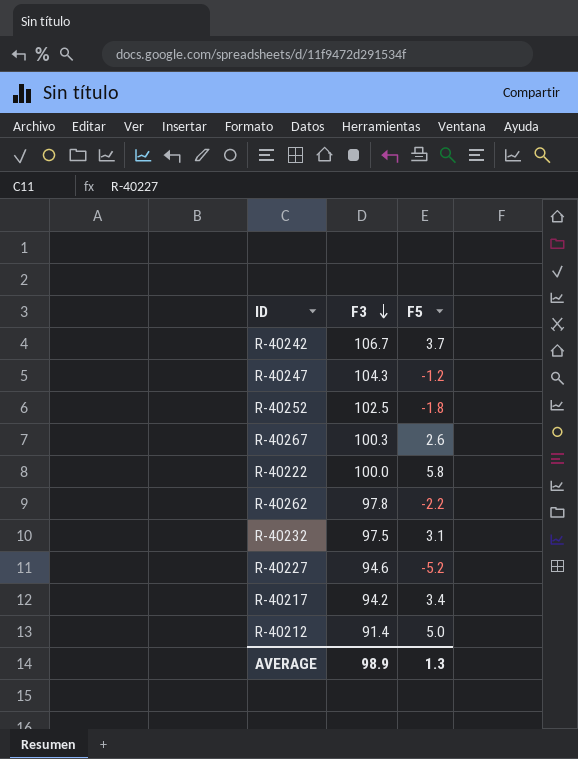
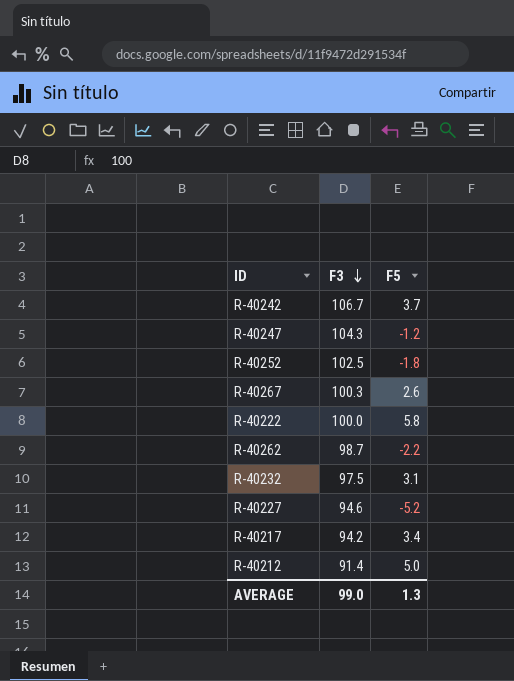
R-40262 | F3: 97.8 -> 98.7
AVERAGE | F3: 98.9 -> 99.0

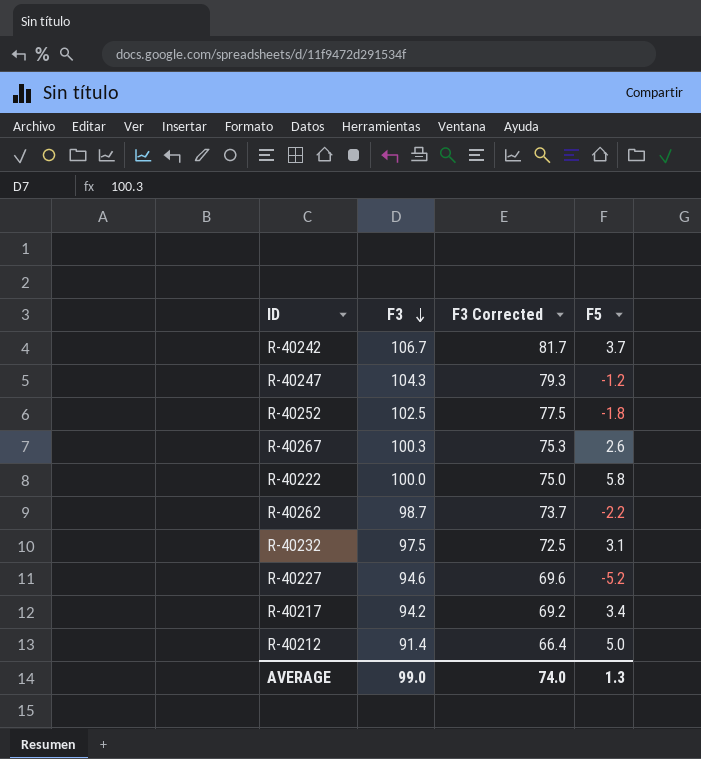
column F3 Corrected | formula: none -> [F3] - 25

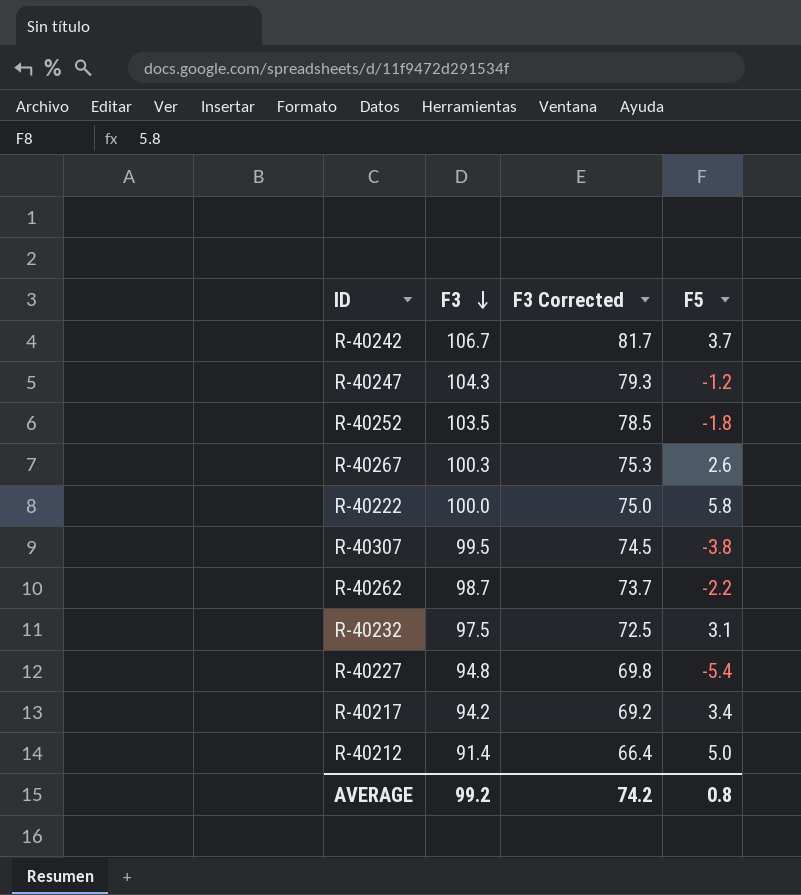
R-40252 | F3: 102.5 -> 103.5
R-40252 | F3 Corrected: 77.5 -> 78.5
row R-40307: none -> 99.5 | 74.5 | -3.8
R-40227 | F3: 94.6 -> 94.8
R-40227 | F3 Corrected: 69.6 -> 69.8
R-40227 | F5: -5.2 -> -5.4
AVERAGE | F3: 99.0 -> 99.2
AVERAGE | F3 Corrected: 74.0 -> 74.2
AVERAGE | F5: 1.3 -> 0.8

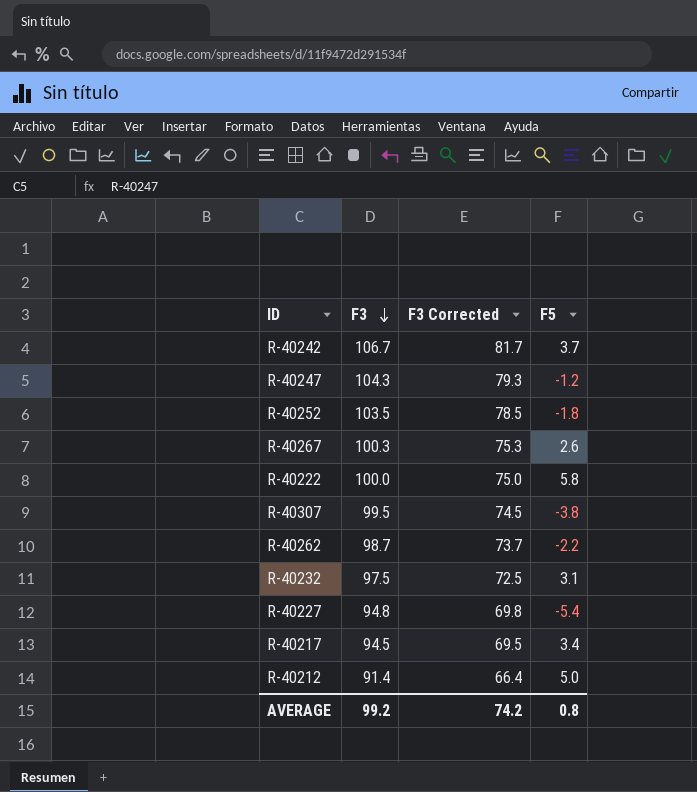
R-40217 | F3: 94.2 -> 94.5
R-40217 | F3 Corrected: 69.2 -> 69.5

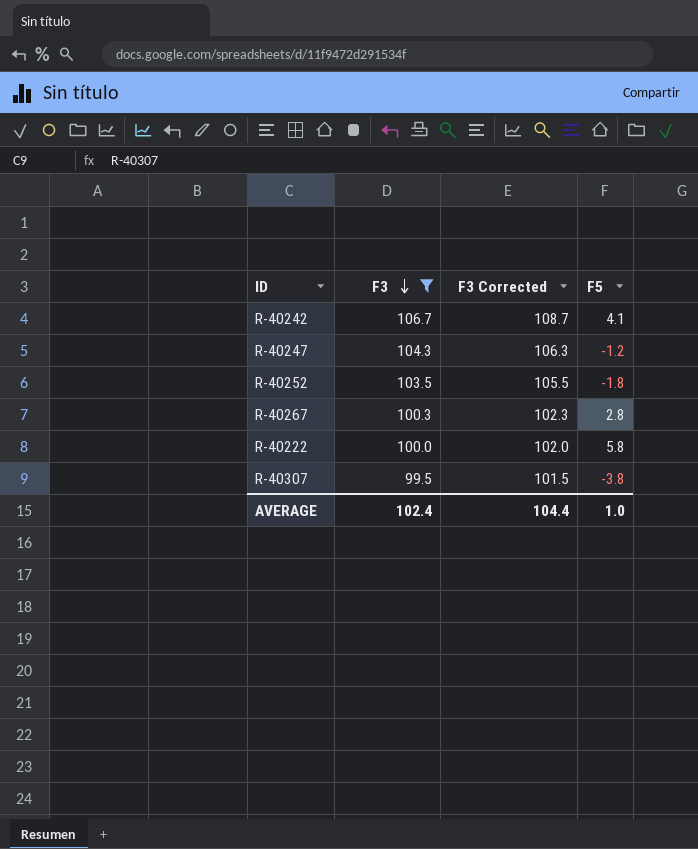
filter: none -> F3 >= 99.5
column F3 Corrected | formula: [F3] - 25 -> [F3] + 2
R-40242 | F5: 3.7 -> 4.1
R-40267 | F5: 2.6 -> 2.8
AVERAGE | F3: 99.2 -> 102.4
AVERAGE | F3 Corrected: 74.2 -> 104.4
AVERAGE | F5: 0.8 -> 1.0

